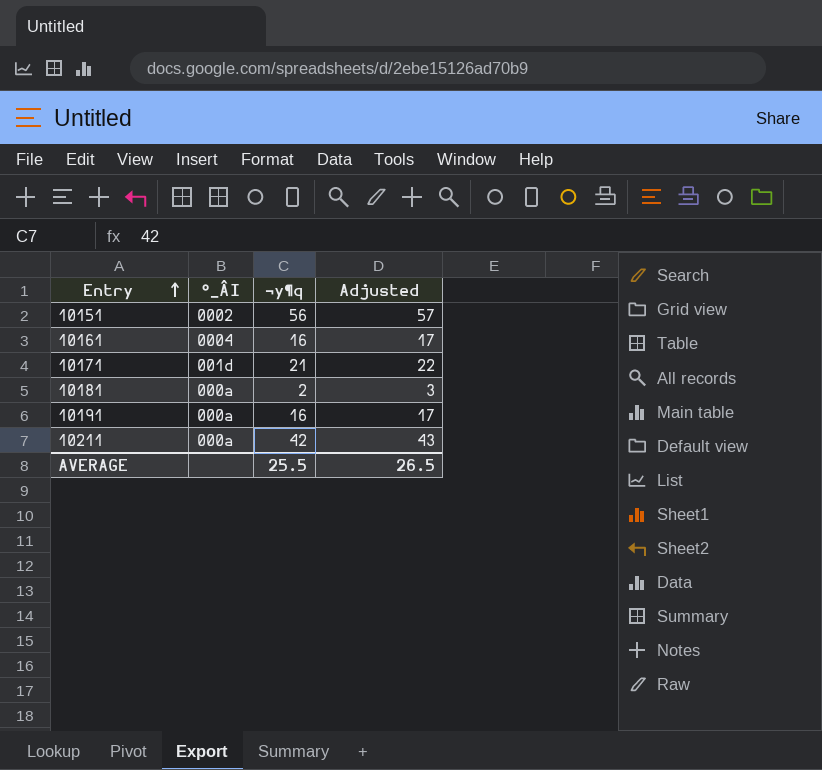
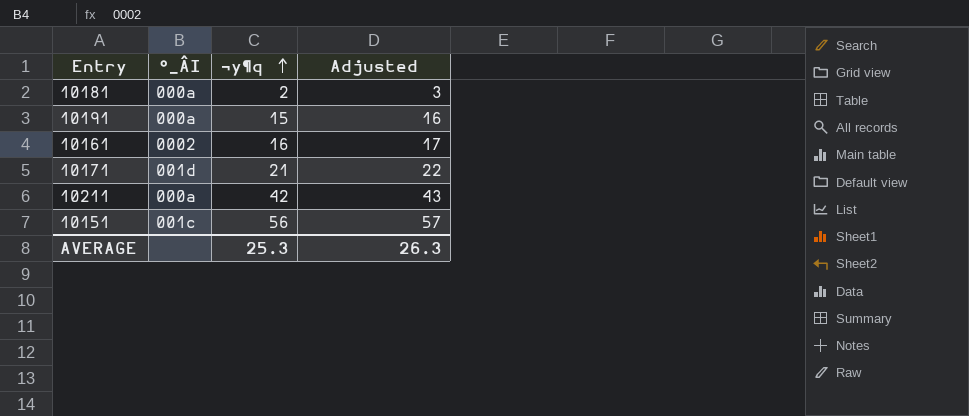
row order: Entry ascending -> ¬y¶q ascending
10191 | ¬y¶q: 16 -> 15
10191 | Adjusted: 17 -> 16
10161 | °_ÂI: 0004 -> 0002
10151 | °_ÂI: 0002 -> 001c
AVERAGE | ¬y¶q: 25.5 -> 25.3
AVERAGE | Adjusted: 26.5 -> 26.3

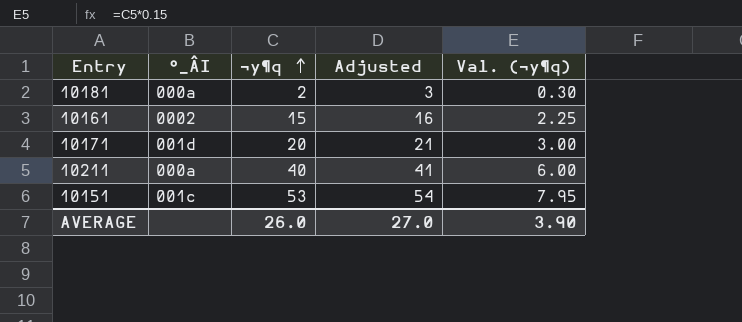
column Val. (¬y¶q) | formula: none -> [¬y¶q] * 0.15
row 10191: 000a | 15 | 16 -> none
10161 | ¬y¶q: 16 -> 15
10161 | Adjusted: 17 -> 16
10171 | ¬y¶q: 21 -> 20
10171 | Adjusted: 22 -> 21
10211 | ¬y¶q: 42 -> 40
10211 | Adjusted: 43 -> 41
10151 | ¬y¶q: 56 -> 53
10151 | Adjusted: 57 -> 54
AVERAGE | ¬y¶q: 25.3 -> 26.0
AVERAGE | Adjusted: 26.3 -> 27.0

